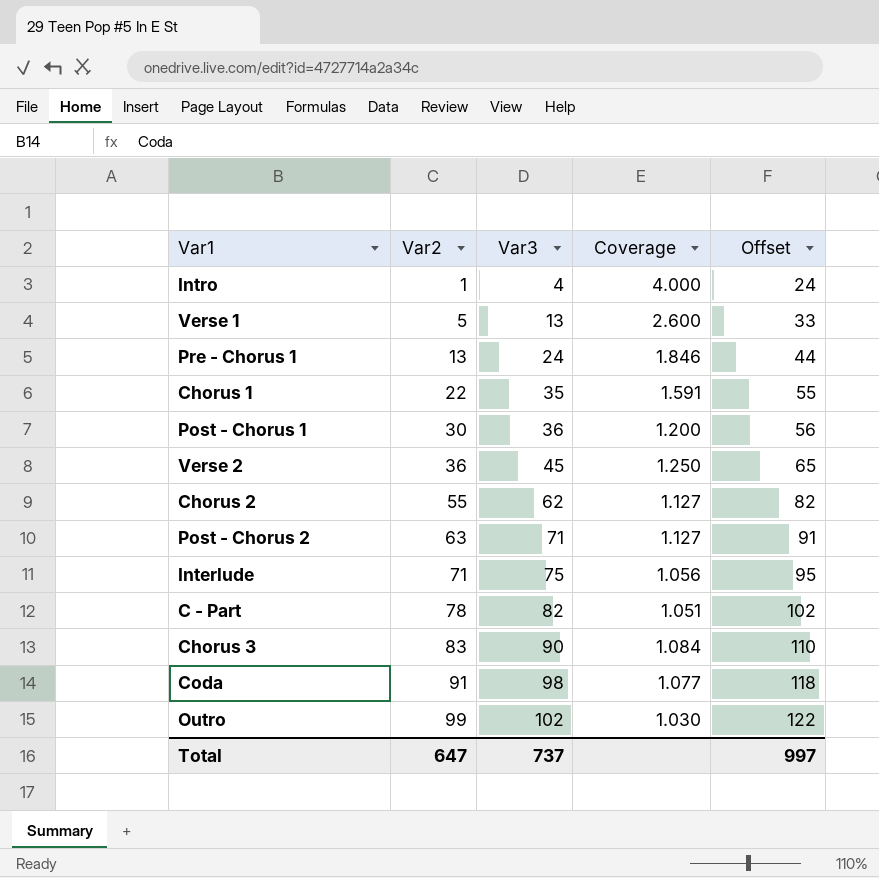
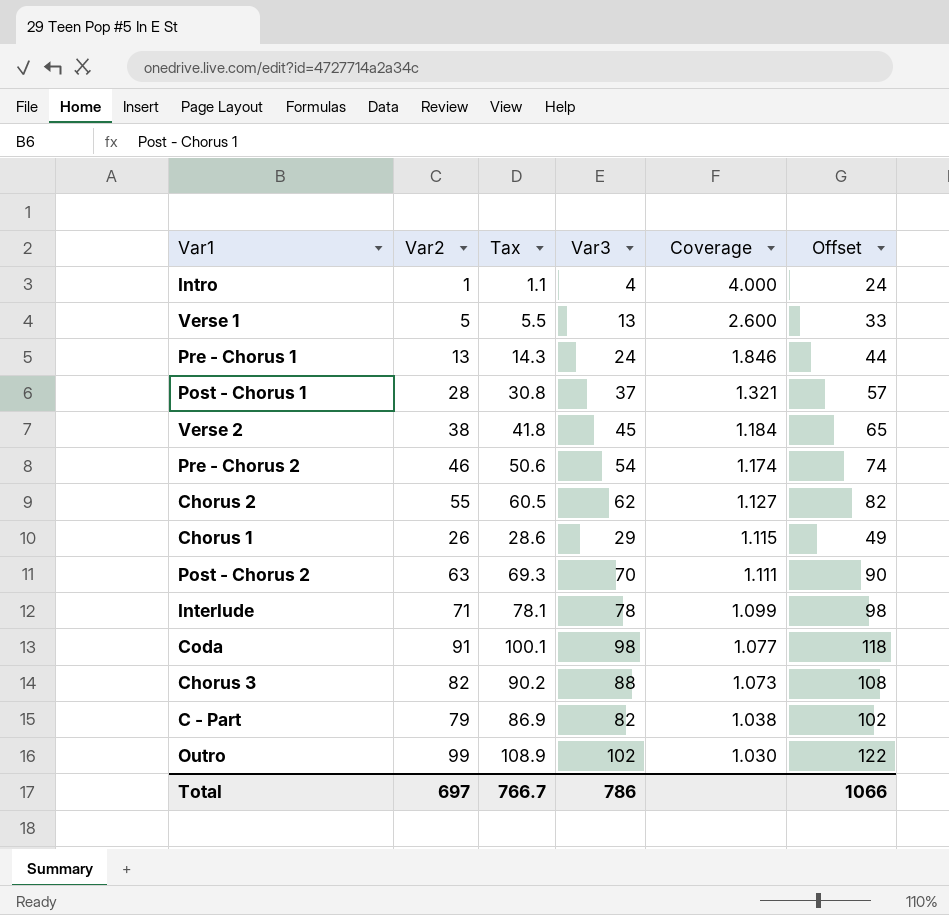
row order: Var2 ascending -> Coverage descending
column Tax | formula: none -> [Var2] * 1.1
Post - Chorus 1 | Var2: 30 -> 28
Post - Chorus 1 | Var3: 36 -> 37
Post - Chorus 1 | Coverage: 1.200 -> 1.321
Post - Chorus 1 | Offset: 56 -> 57
Verse 2 | Var2: 36 -> 38
Verse 2 | Coverage: 1.250 -> 1.184
row Pre - Chorus 2: none -> 46 | 50.6 | 54 | 1.174 | 74
Chorus 1 | Var2: 22 -> 26
Chorus 1 | Var3: 35 -> 29
Chorus 1 | Coverage: 1.591 -> 1.115
Chorus 1 | Offset: 55 -> 49
Post - Chorus 2 | Var3: 71 -> 70
Post - Chorus 2 | Coverage: 1.127 -> 1.111
Post - Chorus 2 | Offset: 91 -> 90
Interlude | Var3: 75 -> 78
Interlude | Coverage: 1.056 -> 1.099
Interlude | Offset: 95 -> 98
Chorus 3 | Var2: 83 -> 82
Chorus 3 | Var3: 90 -> 88
Chorus 3 | Coverage: 1.084 -> 1.073
Chorus 3 | Offset: 110 -> 108
C - Part | Var2: 78 -> 79
C - Part | Coverage: 1.051 -> 1.038
Total | Var2: 647 -> 697
Total | Var3: 737 -> 786
Total | Offset: 997 -> 1066

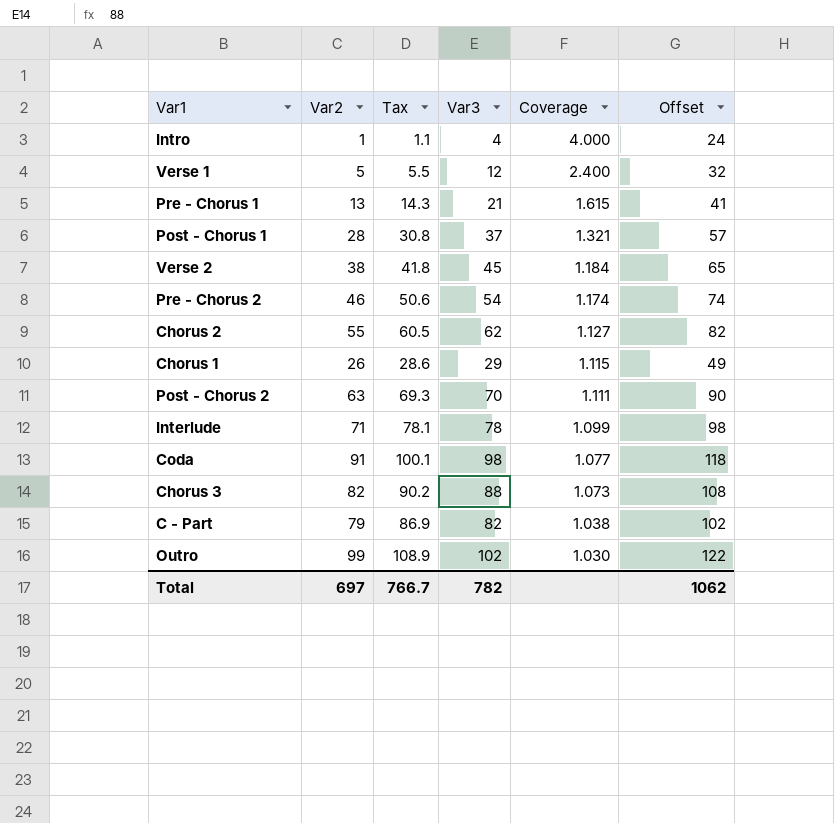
Verse 1 | Var3: 13 -> 12
Verse 1 | Coverage: 2.600 -> 2.400
Verse 1 | Offset: 33 -> 32
Pre - Chorus 1 | Var3: 24 -> 21
Pre - Chorus 1 | Coverage: 1.846 -> 1.615
Pre - Chorus 1 | Offset: 44 -> 41
Total | Var3: 786 -> 782
Total | Offset: 1066 -> 1062

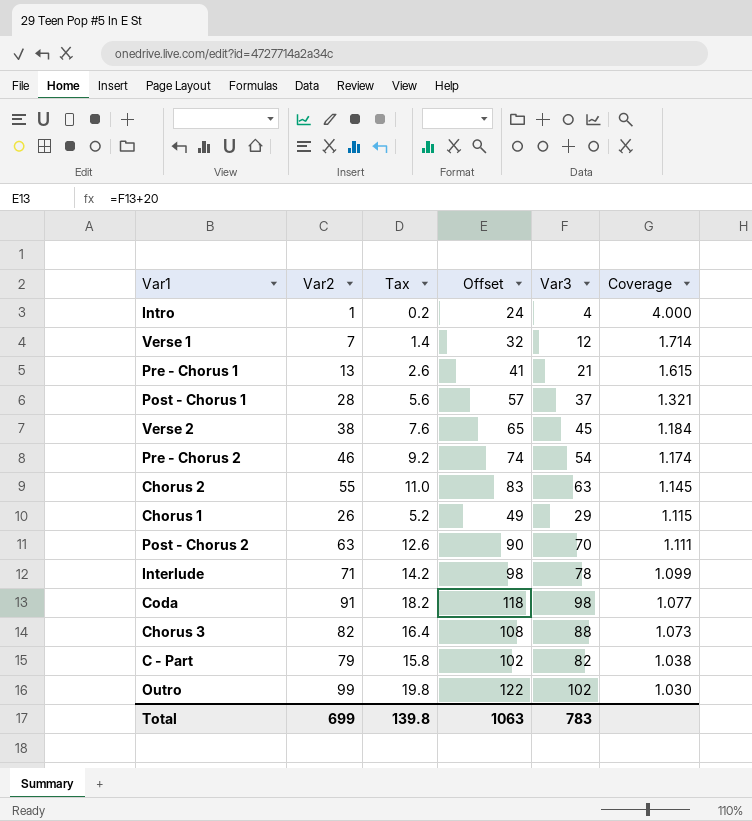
column Tax | formula: [Var2] * 1.1 -> [Var2] * 0.2
column Offset | position: 6 -> 4
Verse 1 | Var2: 5 -> 7
Verse 1 | Coverage: 2.400 -> 1.714
Chorus 2 | Offset: 82 -> 83
Chorus 2 | Var3: 62 -> 63
Chorus 2 | Coverage: 1.127 -> 1.145
Total | Var2: 697 -> 699
Total | Tax: 766.7 -> 139.8
Total | Offset: 1062 -> 1063
Total | Var3: 782 -> 783

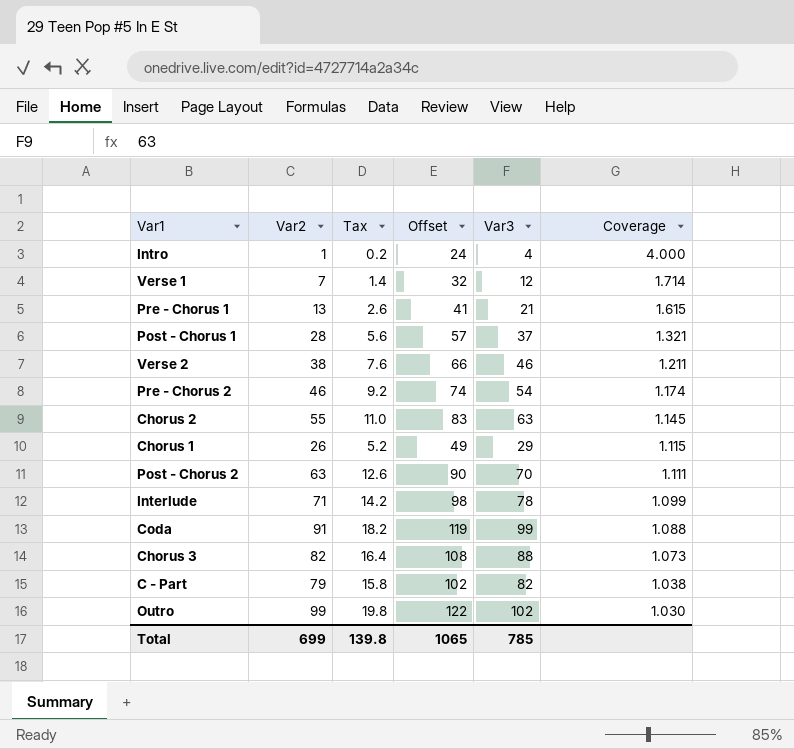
Verse 2 | Offset: 65 -> 66
Verse 2 | Var3: 45 -> 46
Verse 2 | Coverage: 1.184 -> 1.211
Coda | Offset: 118 -> 119
Coda | Var3: 98 -> 99
Coda | Coverage: 1.077 -> 1.088
Total | Offset: 1063 -> 1065
Total | Var3: 783 -> 785

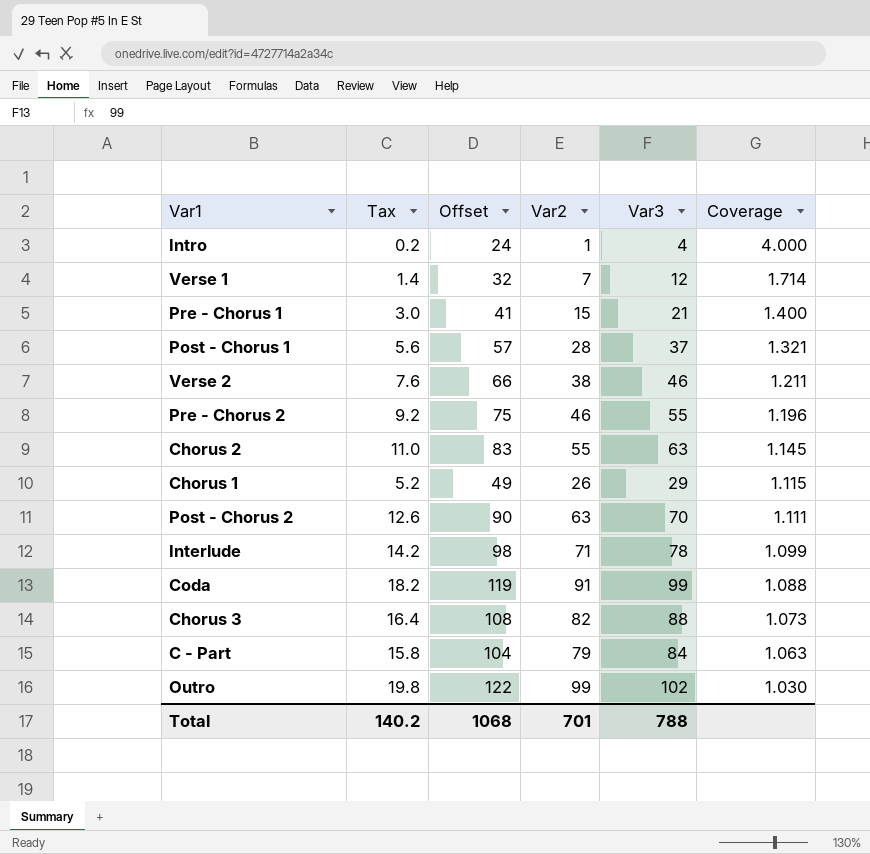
column Var2 | position: 2 -> 4
Pre - Chorus 1 | Tax: 2.6 -> 3.0
Pre - Chorus 1 | Var2: 13 -> 15
Pre - Chorus 1 | Coverage: 1.615 -> 1.400
Pre - Chorus 2 | Offset: 74 -> 75
Pre - Chorus 2 | Var3: 54 -> 55
Pre - Chorus 2 | Coverage: 1.174 -> 1.196
C - Part | Offset: 102 -> 104
C - Part | Var3: 82 -> 84
C - Part | Coverage: 1.038 -> 1.063
Total | Tax: 139.8 -> 140.2
Total | Offset: 1065 -> 1068
Total | Var2: 699 -> 701
Total | Var3: 785 -> 788

